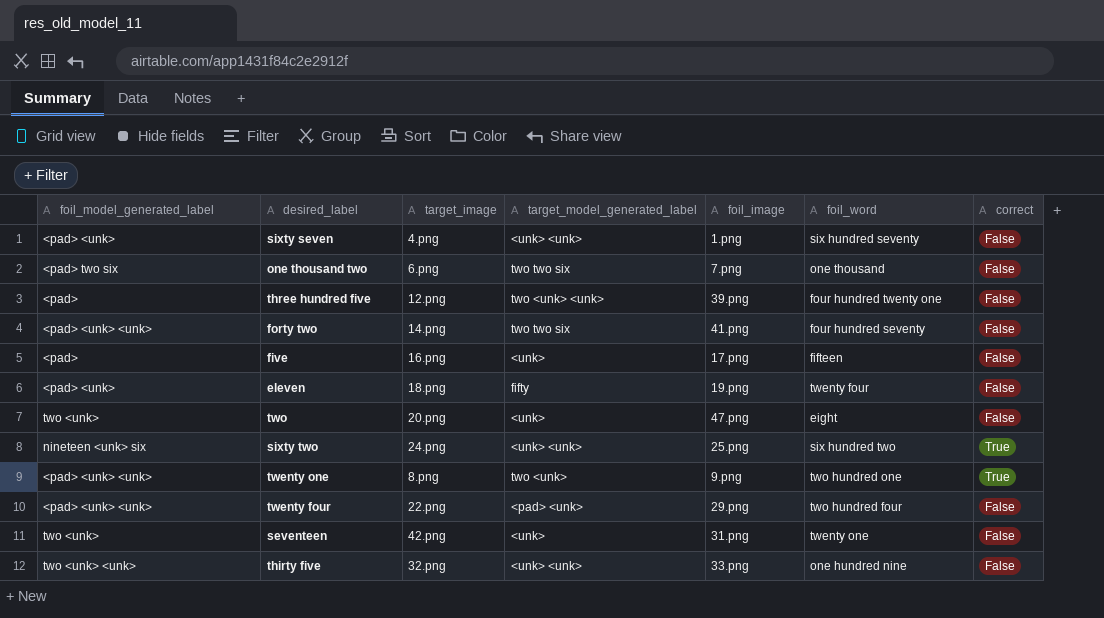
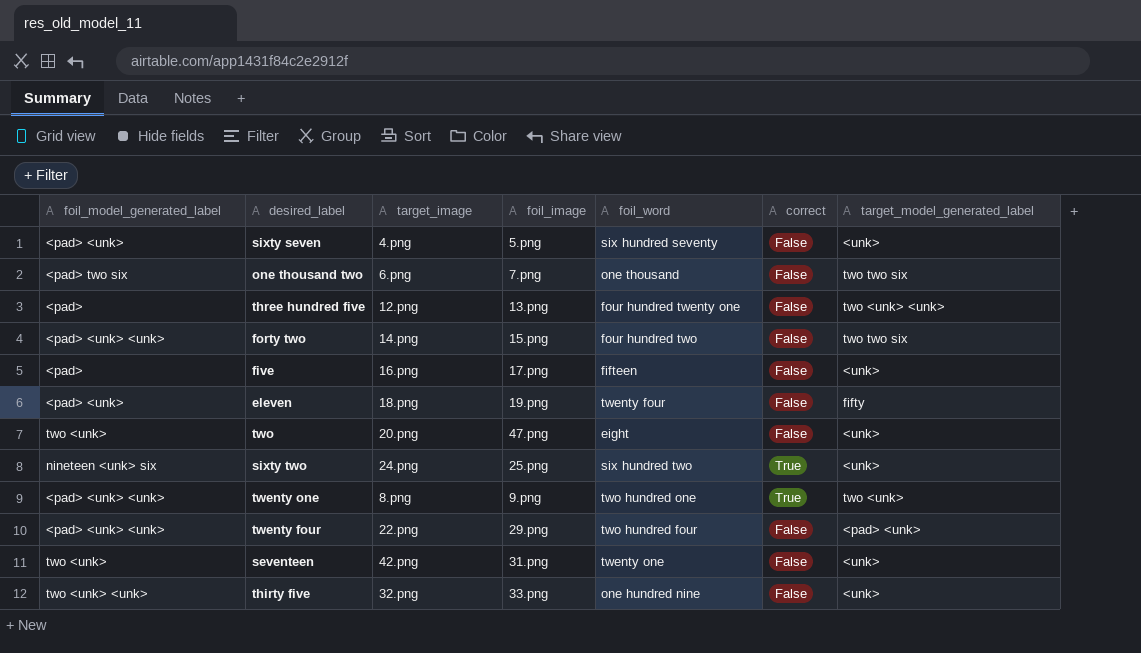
column target_model_generated_label | position: 4 -> 7
sixty seven | foil_image: 1.png -> 5.png
sixty seven | target_model_generated_label: <unk> <unk> -> <unk>
three hundred five | foil_image: 39.png -> 13.png
forty two | foil_image: 41.png -> 15.png
forty two | foil_word: four hundred seventy -> four hundred two
sixty two | target_model_generated_label: <unk> <unk> -> <unk>
thirty five | target_model_generated_label: <unk> <unk> -> <unk>

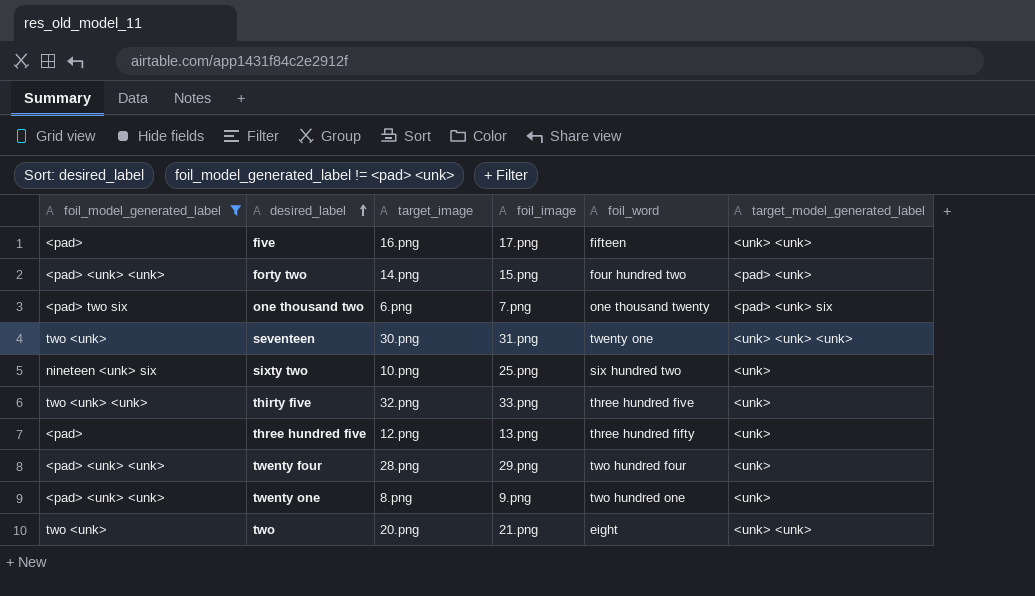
filter: none -> foil_model_generated_label != <pad> <unk>
row order: none -> desired_label ascending
column correct | position: 6 -> none
five | target_model_generated_label: <unk> -> <unk> <unk>
forty two | target_model_generated_label: two two six -> <pad> <unk>
one thousand two | foil_word: one thousand -> one thousand twenty
one thousand two | target_model_generated_label: two two six -> <pad> <unk> six
seventeen | target_image: 42.png -> 30.png
seventeen | target_model_generated_label: <unk> -> <unk> <unk> <unk>
sixty two | target_image: 24.png -> 10.png
thirty five | foil_word: one hundred nine -> three hundred five
three hundred five | foil_word: four hundred twenty one -> three hundred fifty
three hundred five | target_model_generated_label: two <unk> <unk> -> <unk>
twenty four | target_image: 22.png -> 28.png
twenty four | target_model_generated_label: <pad> <unk> -> <unk>
twenty one | target_model_generated_label: two <unk> -> <unk>
two | foil_image: 47.png -> 21.png
two | target_model_generated_label: <unk> -> <unk> <unk>

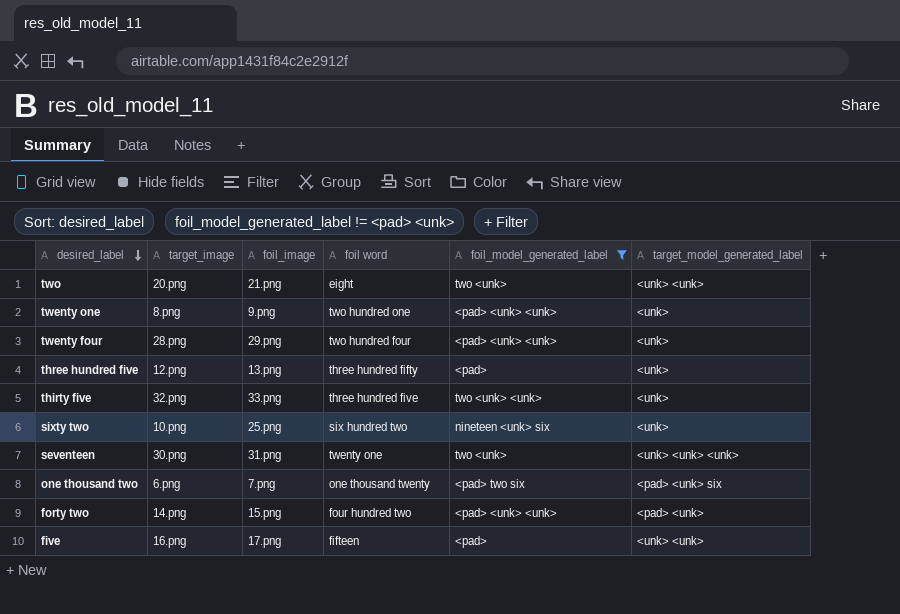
row order: desired_label ascending -> desired_label descending
column name: foil_word -> foil word
column foil_model_generated_label | position: 1 -> 5

